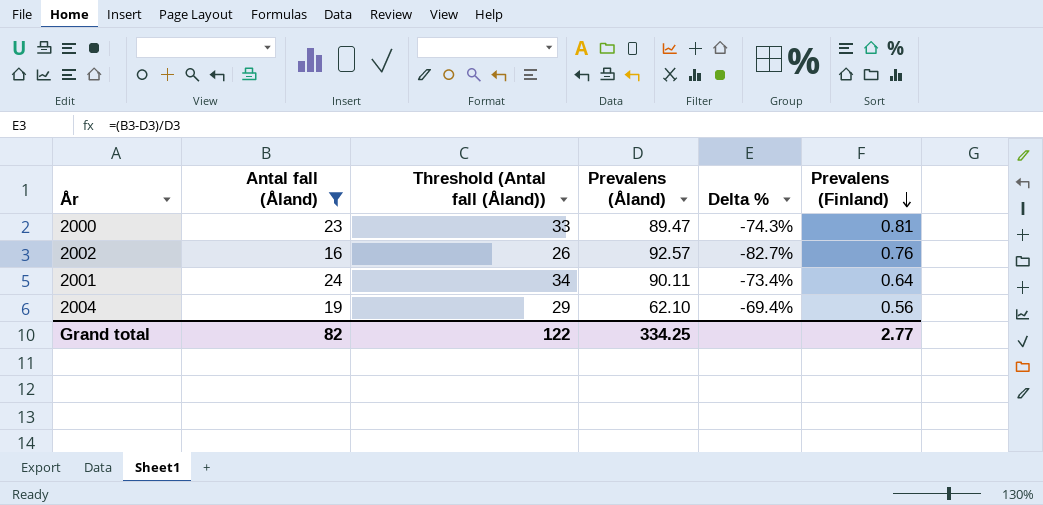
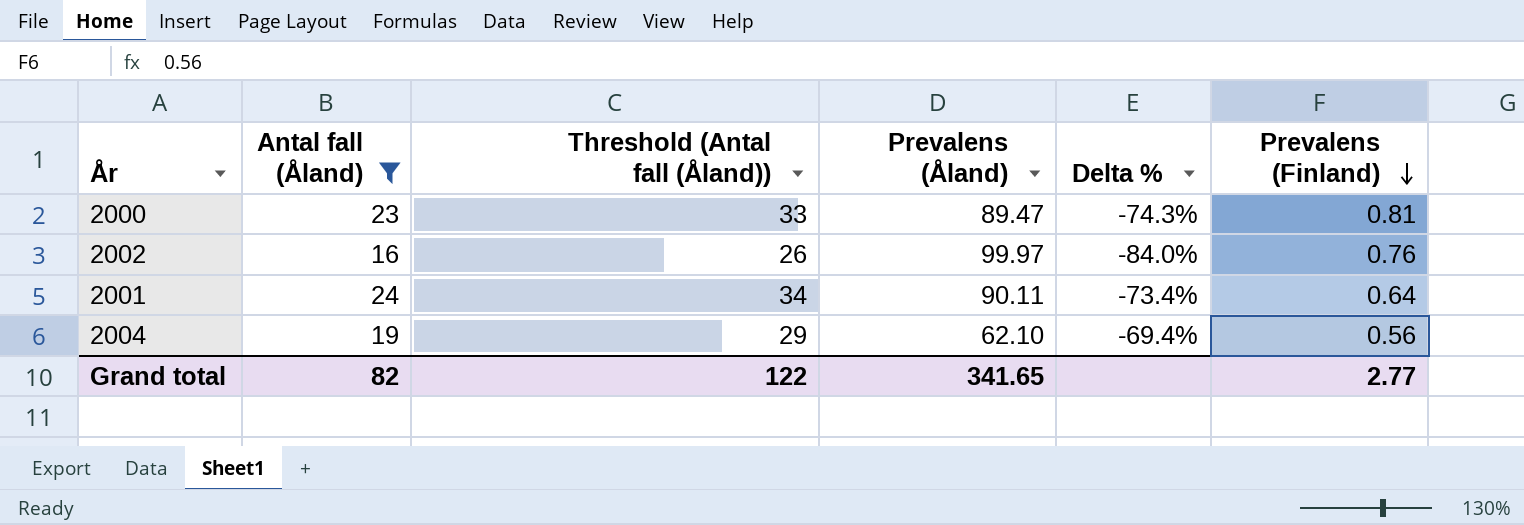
2002 | Prevalens (Åland): 92.57 -> 99.97
2002 | Delta %: -82.7% -> -84.0%
Grand total | Prevalens (Åland): 334.25 -> 341.65

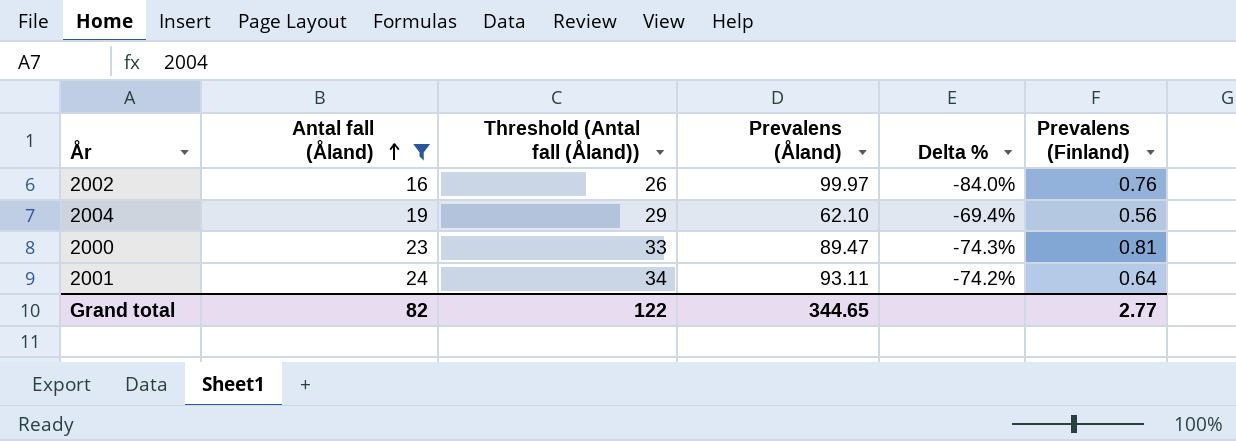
row order: Prevalens (Finland) descending -> Antal fall (Åland) ascending
2001 | Prevalens (Åland): 90.11 -> 93.11
2001 | Delta %: -73.4% -> -74.2%
Grand total | Prevalens (Åland): 341.65 -> 344.65

